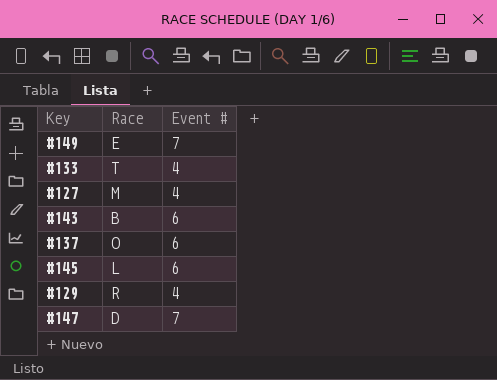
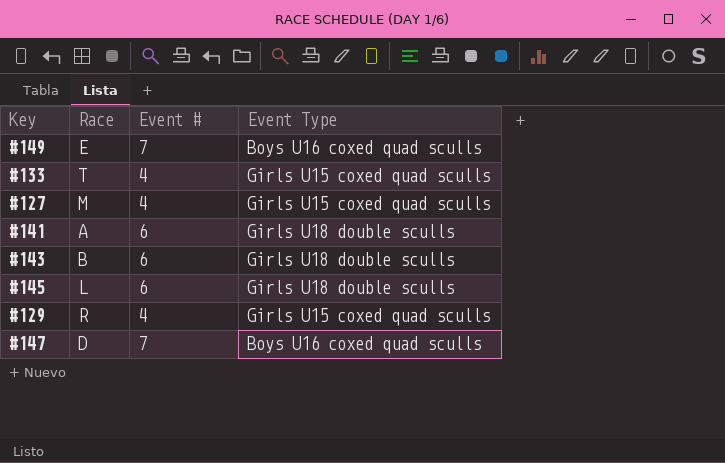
column Event Type | position: none -> 4
row #137: O | 6 -> none
row #141: none -> A | 6 | Girls U18 double sculls

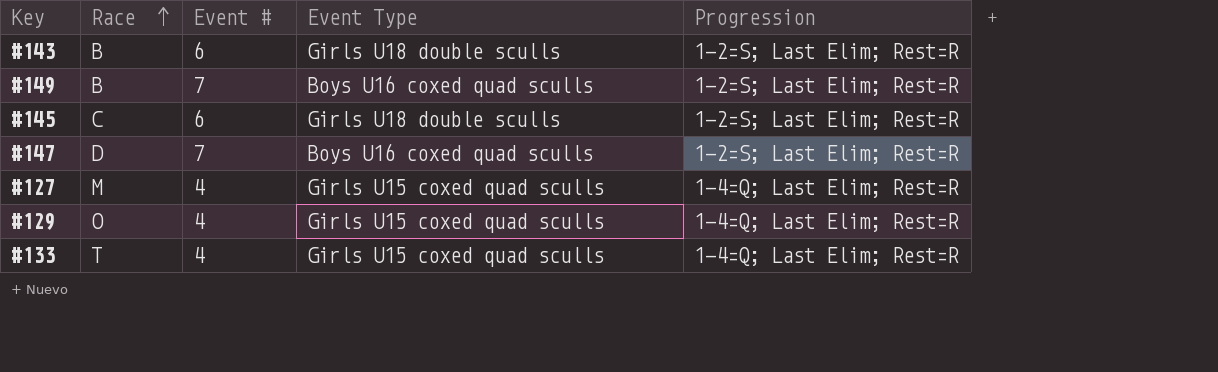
row order: none -> Race ascending
column Progression | position: none -> 5
row #141: A | 6 | Girls U18 double sculls -> none
#149 | Race: E -> B
#145 | Race: L -> C
#129 | Race: R -> O

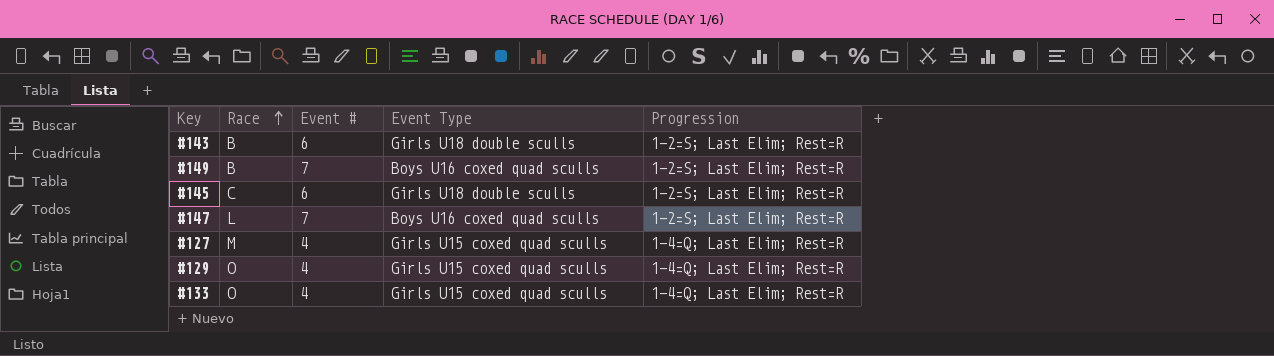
#147 | Race: D -> L
#133 | Race: T -> O

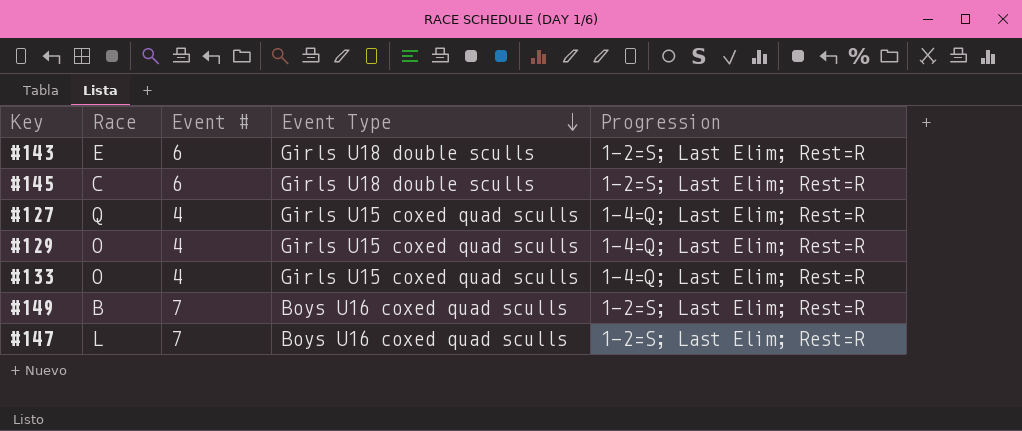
row order: Race ascending -> Event Type descending
#143 | Race: B -> E
#127 | Race: M -> Q

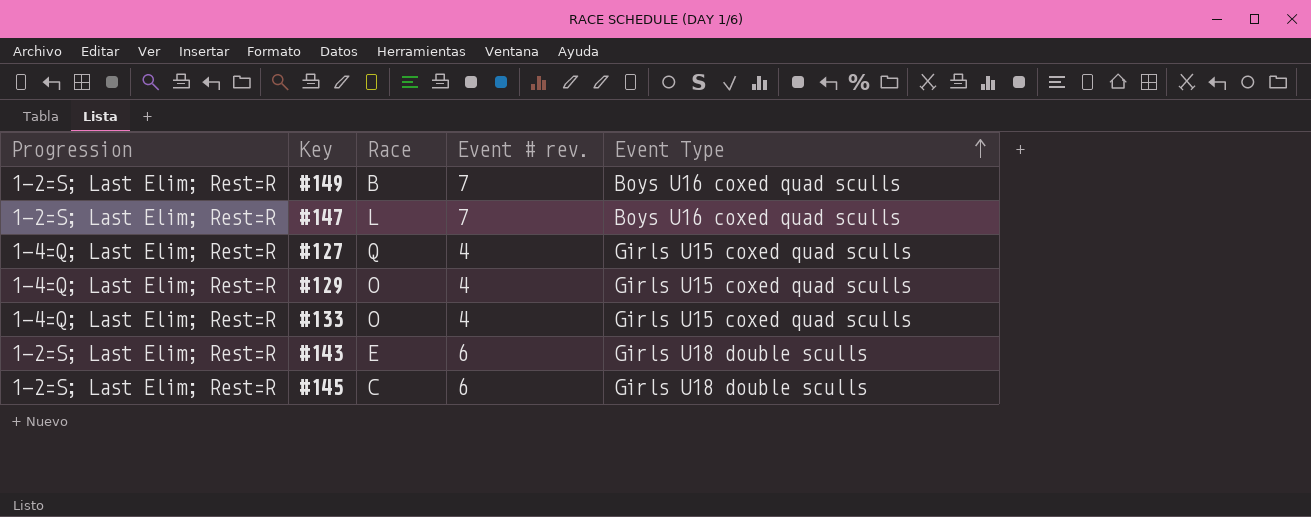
row order: Event Type descending -> Event Type ascending
column Progression | position: 5 -> 1
column name: Event # -> Event # rev.

